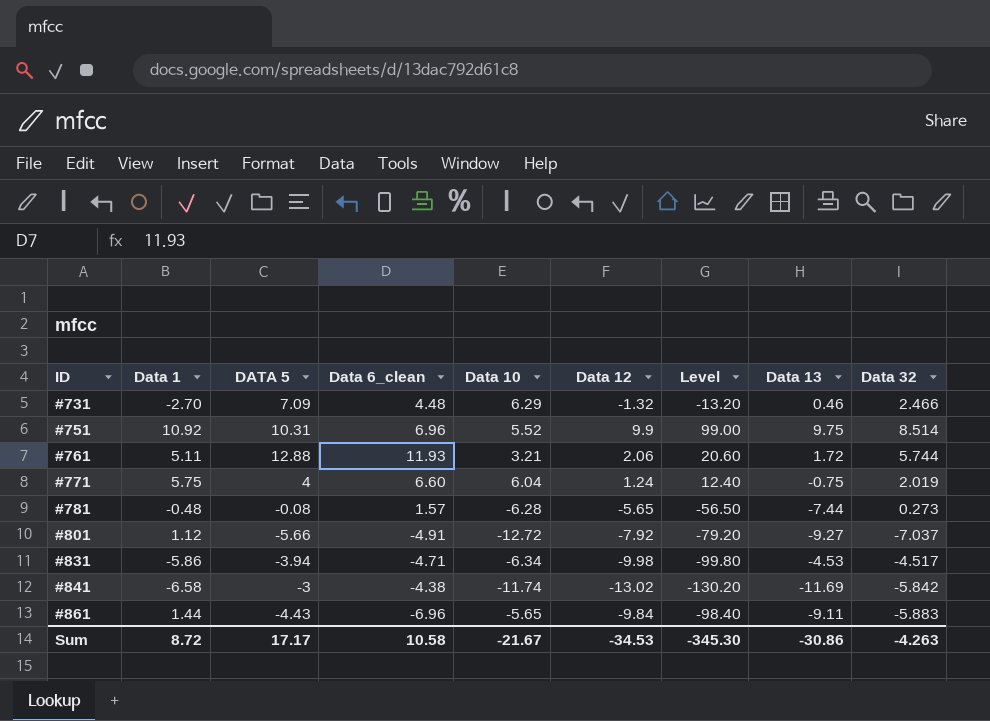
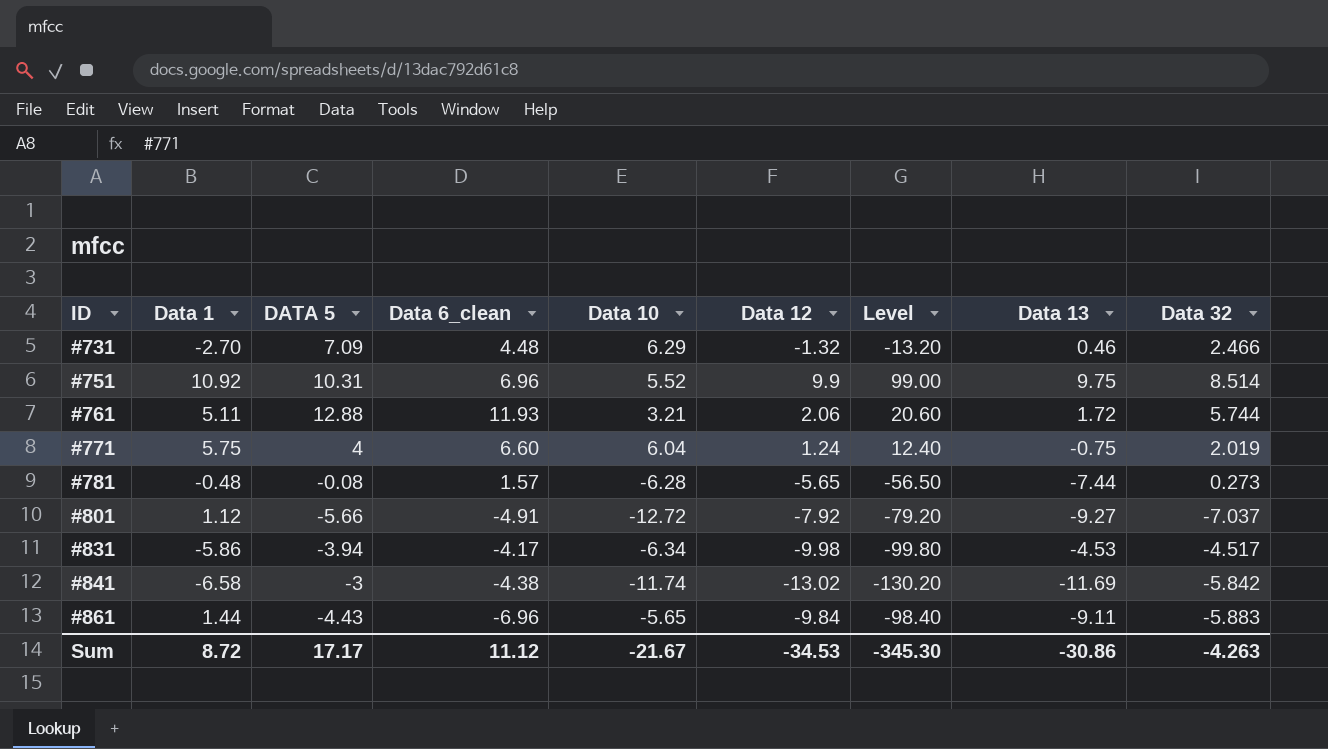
#831 | Data 6_clean: -4.71 -> -4.17
Sum | Data 6_clean: 10.58 -> 11.12

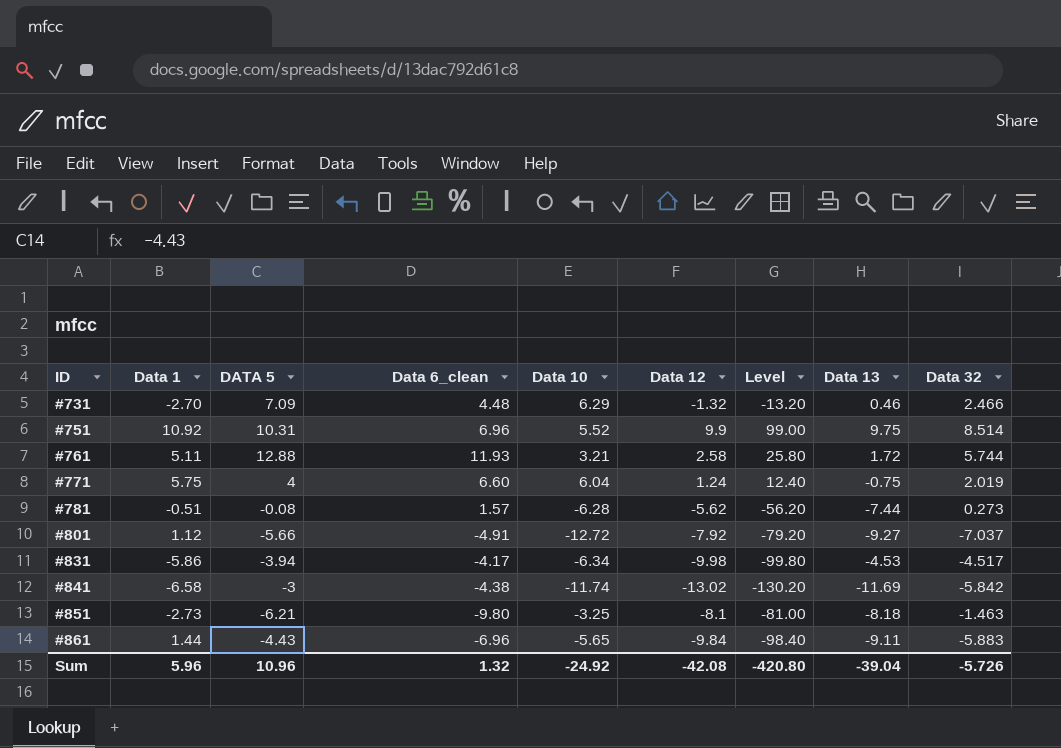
#761 | Data 12: 2.06 -> 2.58
#761 | Level: 20.60 -> 25.80
#781 | Data 1: -0.48 -> -0.51
#781 | Data 12: -5.65 -> -5.62
#781 | Level: -56.50 -> -56.20
row #851: none -> -2.73 | -6.21 | -9.80 | -3.25 | -8.1 | -81.00 | -8.18 | -1.463
Sum | Data 1: 8.72 -> 5.96
Sum | DATA 5: 17.17 -> 10.96
Sum | Data 6_clean: 11.12 -> 1.32
Sum | Data 10: -21.67 -> -24.92
Sum | Data 12: -34.53 -> -42.08
Sum | Level: -345.30 -> -420.80
Sum | Data 13: -30.86 -> -39.04
Sum | Data 32: -4.263 -> -5.726

